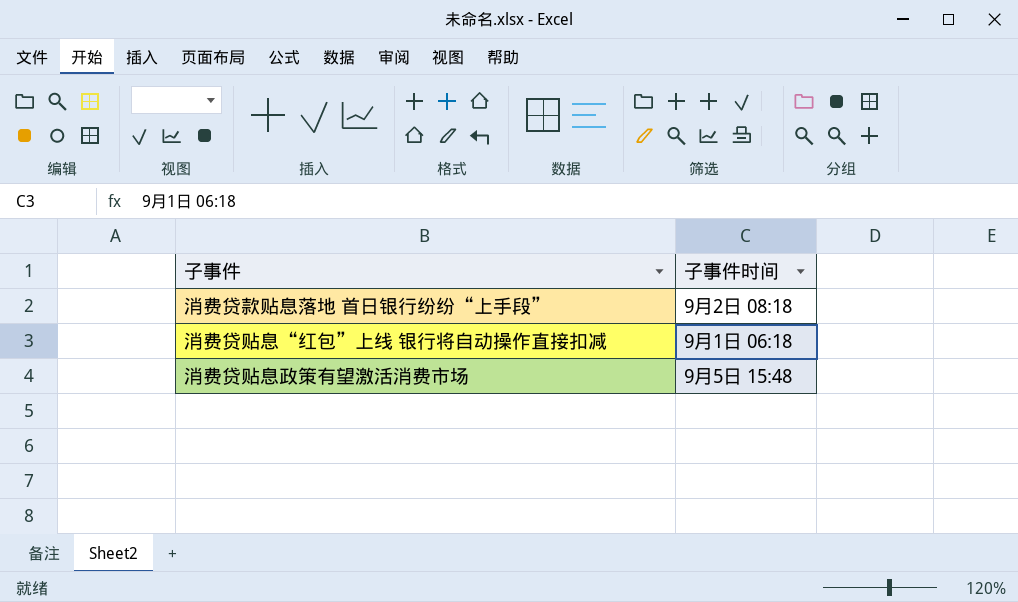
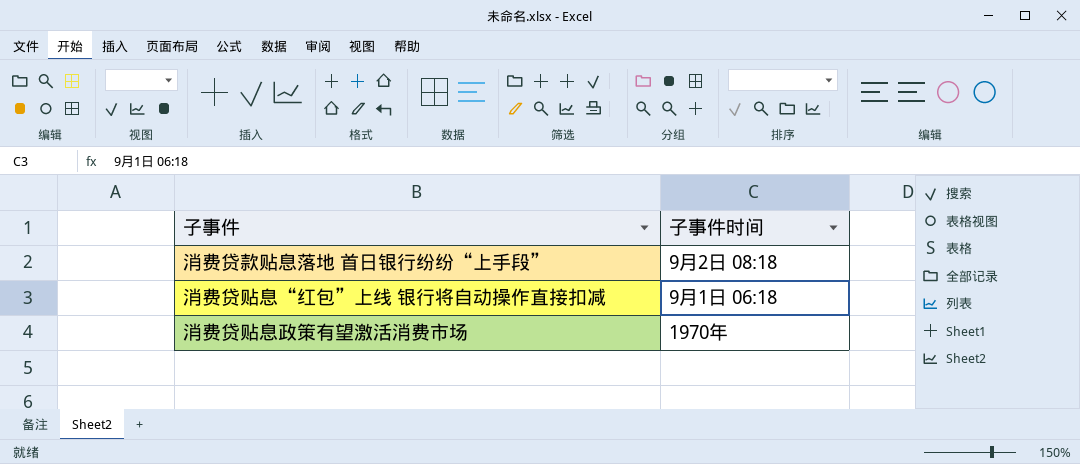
消费贷贴息政策有望激活消费市场 | 子事件时间: 9月5日 15:48 -> 1970年

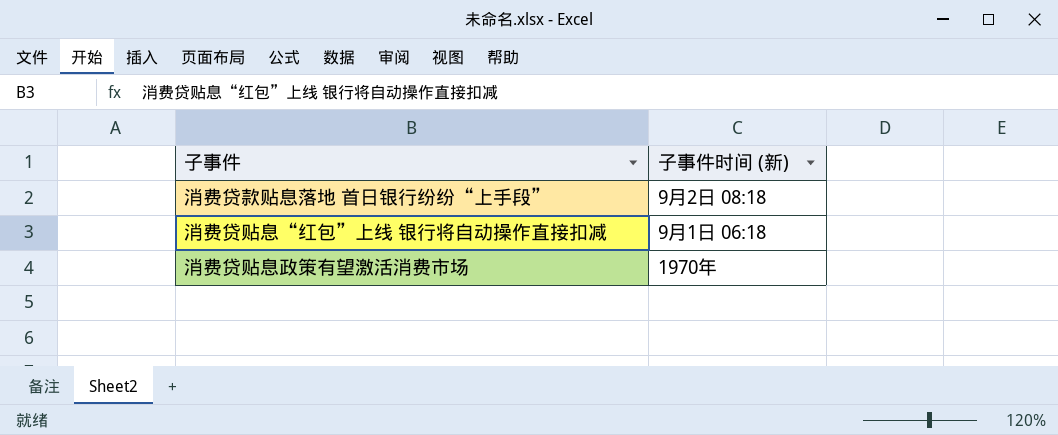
column name: 子事件时间 -> 子事件时间 (新)

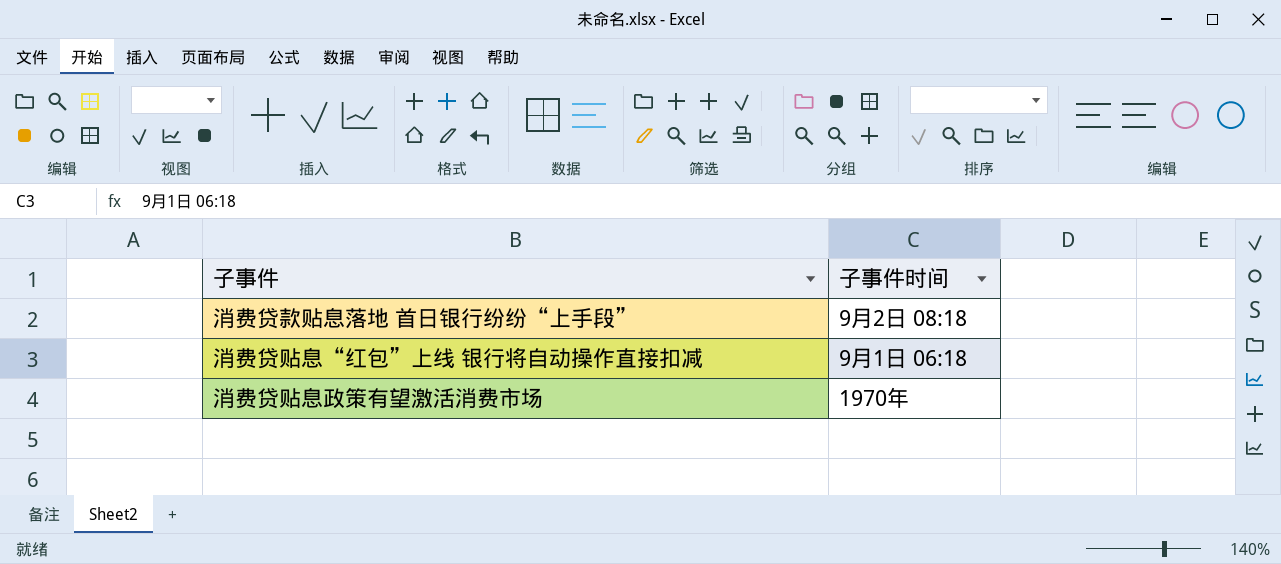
column name: 子事件时间 (新) -> 子事件时间

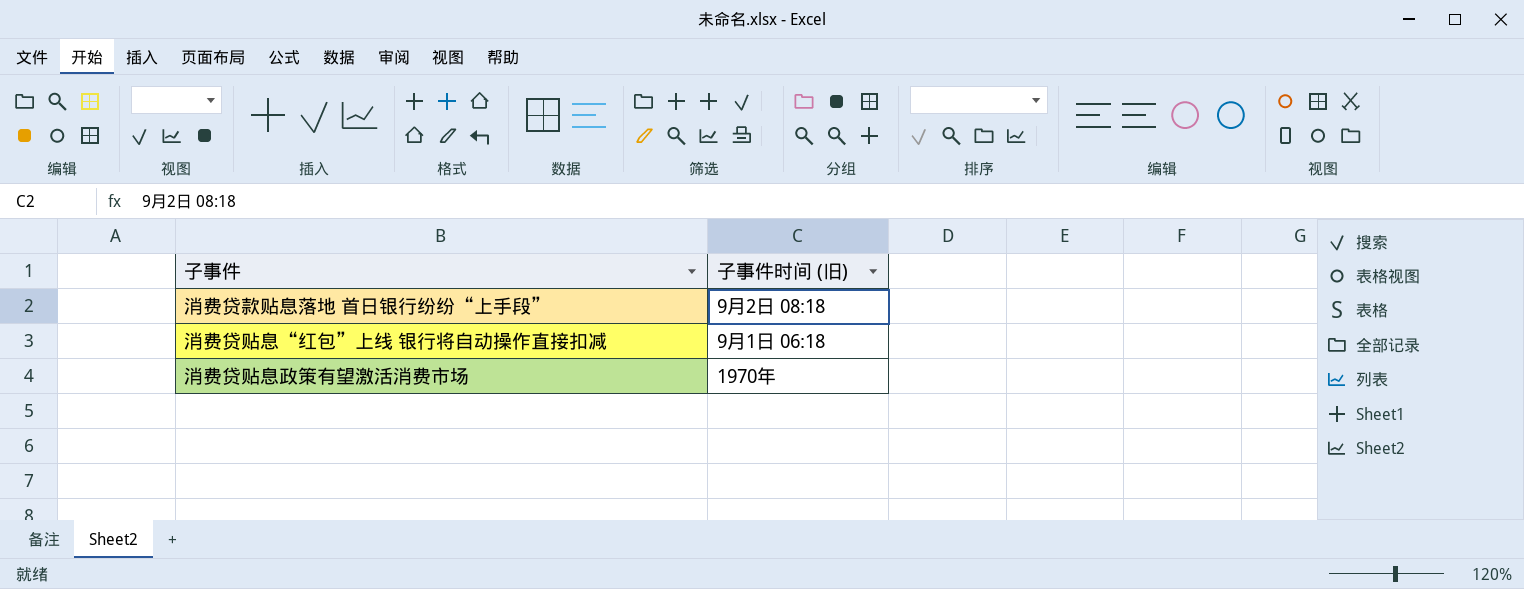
column name: 子事件时间 -> 子事件时间 (旧)

